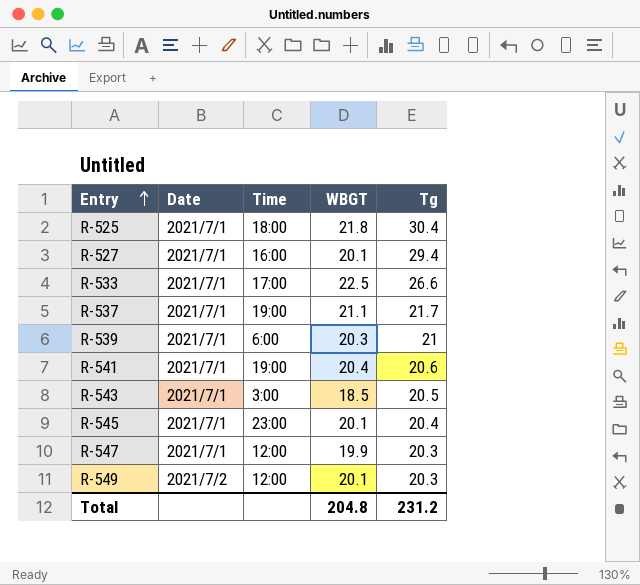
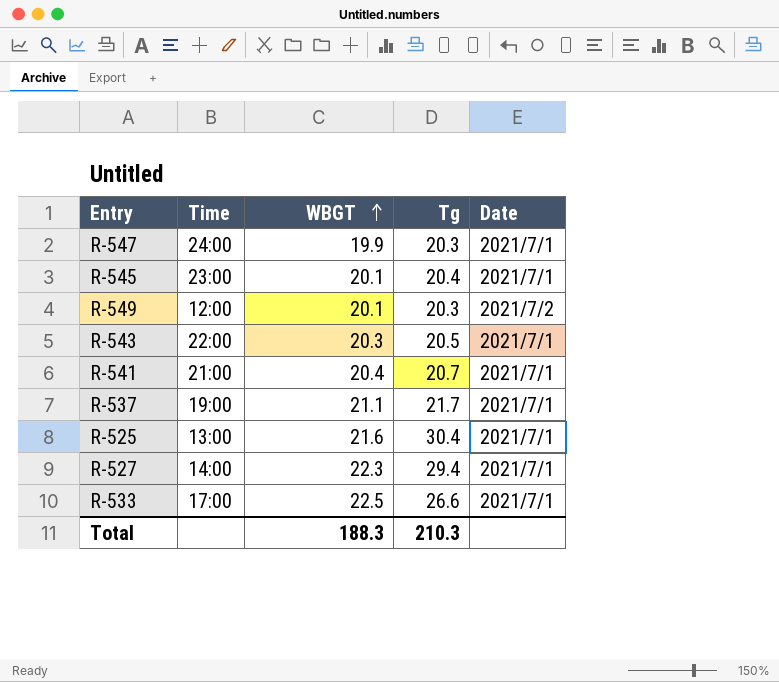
row order: Entry ascending -> WBGT ascending
column Date | position: 2 -> 5
row R-539: 2021/7/1 | 6:00 | 20.3 | 21 -> none
R-547 | Time: 12:00 -> 24:00
R-543 | Time: 3:00 -> 22:00
R-543 | WBGT: 18.5 -> 20.3
R-541 | Time: 19:00 -> 21:00
R-541 | Tg: 20.6 -> 20.7
R-525 | Time: 18:00 -> 13:00
R-525 | WBGT: 21.8 -> 21.6
R-527 | Time: 16:00 -> 14:00
R-527 | WBGT: 20.1 -> 22.3
Total | WBGT: 204.8 -> 188.3
Total | Tg: 231.2 -> 210.3

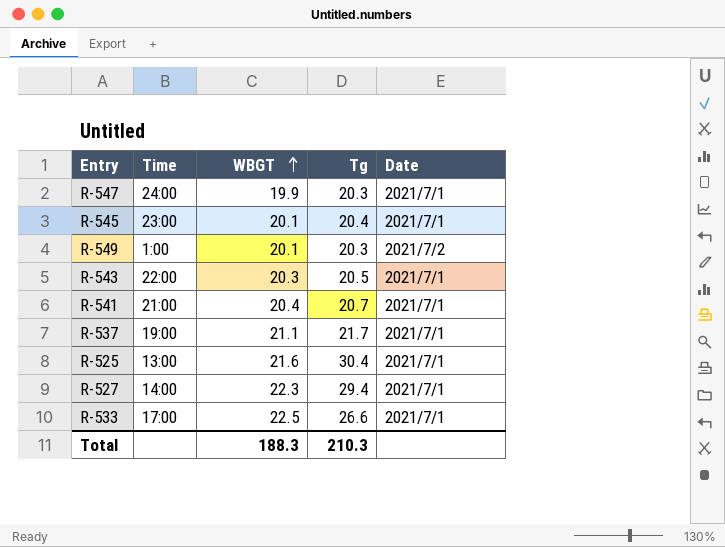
R-549 | Time: 12:00 -> 1:00

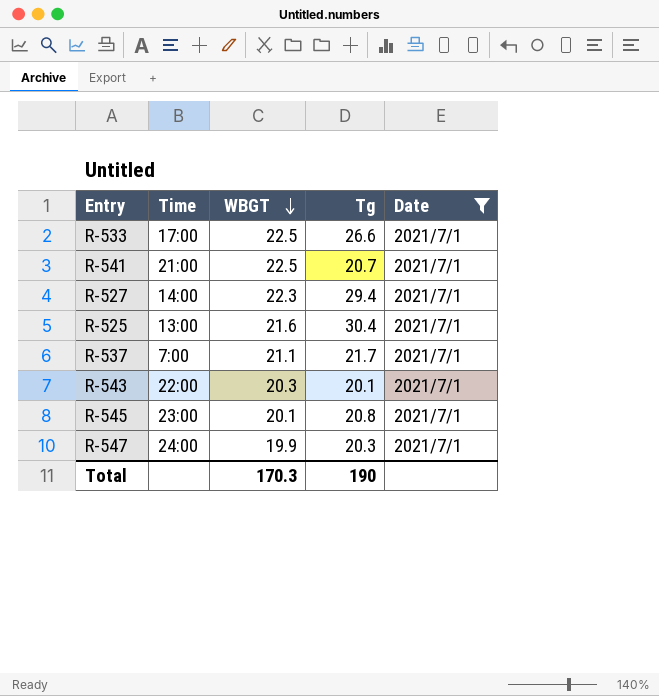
filter: none -> Date = 2021/7/1
row order: WBGT ascending -> WBGT descending
R-541 | WBGT: 20.4 -> 22.5
R-537 | Time: 19:00 -> 7:00
R-543 | Tg: 20.5 -> 20.1
R-545 | Tg: 20.4 -> 20.8
Total | WBGT: 188.3 -> 170.3
Total | Tg: 210.3 -> 190

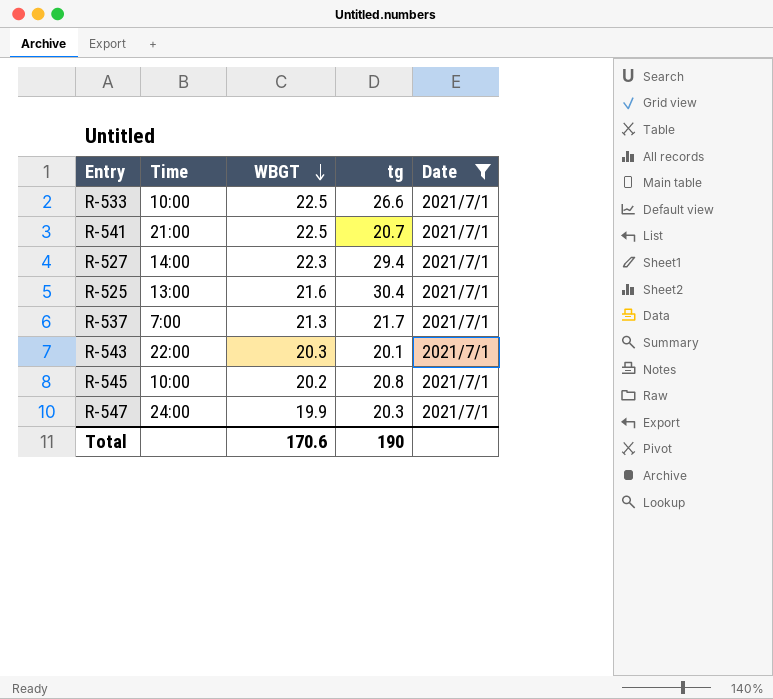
column name: Tg -> tg
R-533 | Time: 17:00 -> 10:00
R-537 | WBGT: 21.1 -> 21.3
R-545 | Time: 23:00 -> 10:00
R-545 | WBGT: 20.1 -> 20.2
Total | WBGT: 170.3 -> 170.6

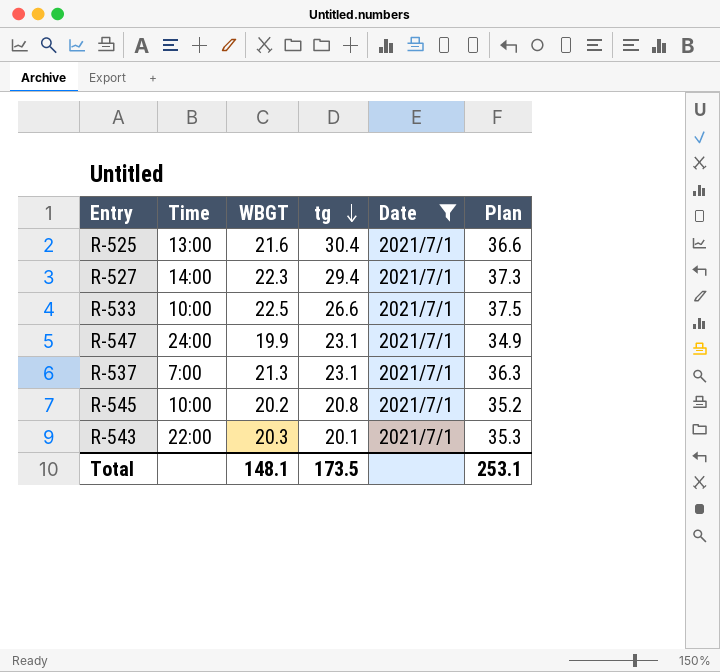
row order: WBGT descending -> tg descending
column Plan | formula: none -> [WBGT] + 15
row R-541: 21:00 | 22.5 | 20.7 | 2021/7/1 -> none
R-547 | tg: 20.3 -> 23.1
R-537 | tg: 21.7 -> 23.1
Total | WBGT: 170.6 -> 148.1
Total | tg: 190 -> 173.5

